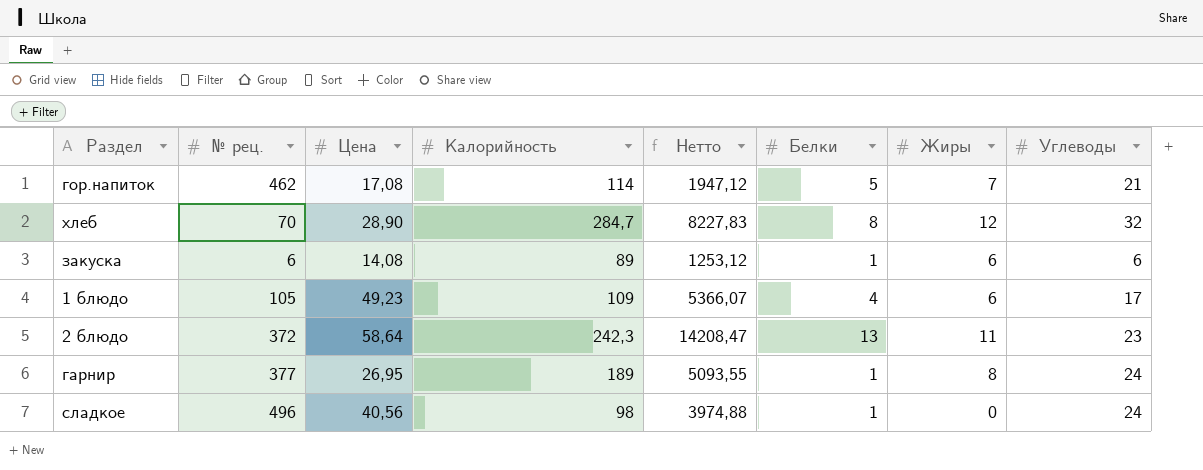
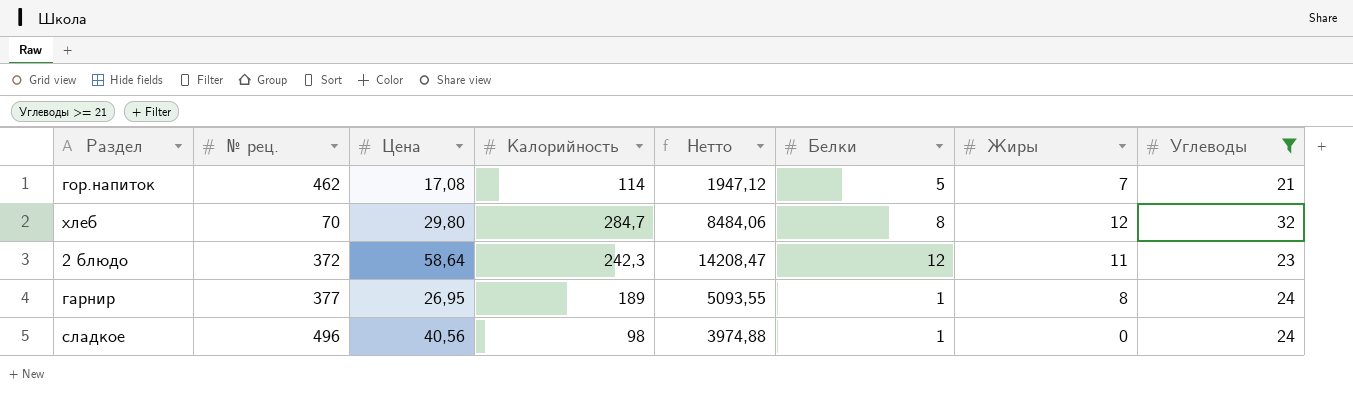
filter: none -> Углеводы >= 21
хлеб | Цена: 28,90 -> 29,80
хлеб | Нетто: 8227,83 -> 8484,06
2 блюдо | Белки: 13 -> 12

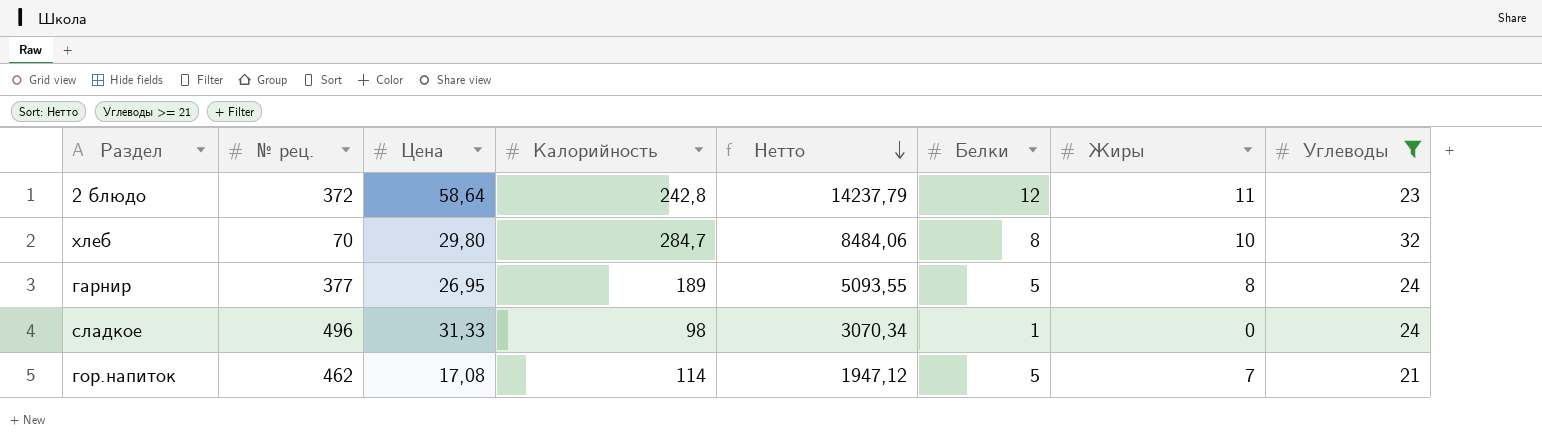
row order: none -> Нетто descending
2 блюдо | Калорийность: 242,3 -> 242,8
2 блюдо | Нетто: 14208,47 -> 14237,79
хлеб | Жиры: 12 -> 10
гарнир | Белки: 1 -> 5
сладкое | Цена: 40,56 -> 31,33
сладкое | Нетто: 3974,88 -> 3070,34

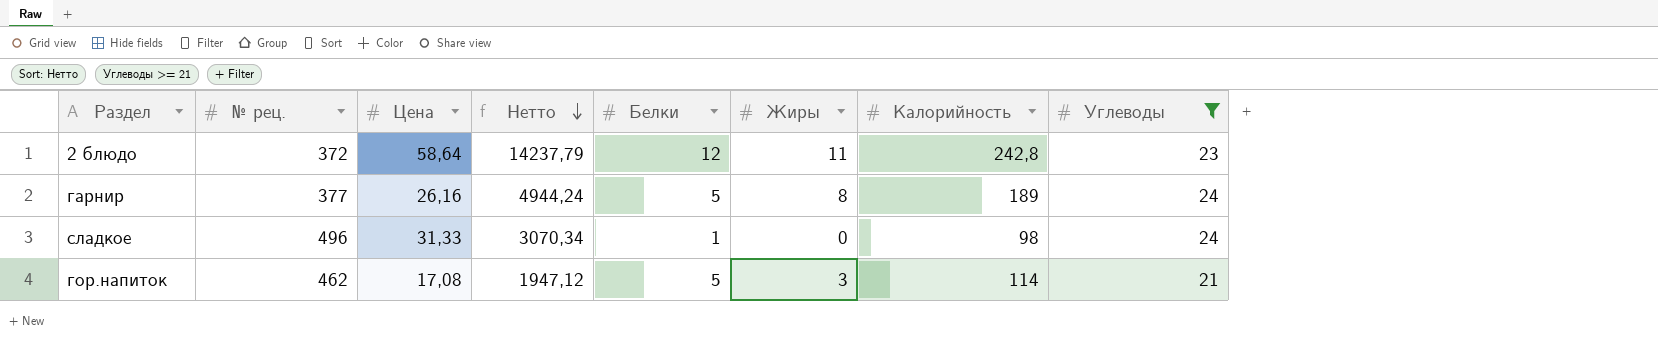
column Калорийность | position: 4 -> 7
row хлеб: 70 | 29,80 | 284,7 | 8484,06 | 8 | 10 | 32 -> none
гарнир | Цена: 26,95 -> 26,16
гарнир | Нетто: 5093,55 -> 4944,24
гор.напиток | Жиры: 7 -> 3

